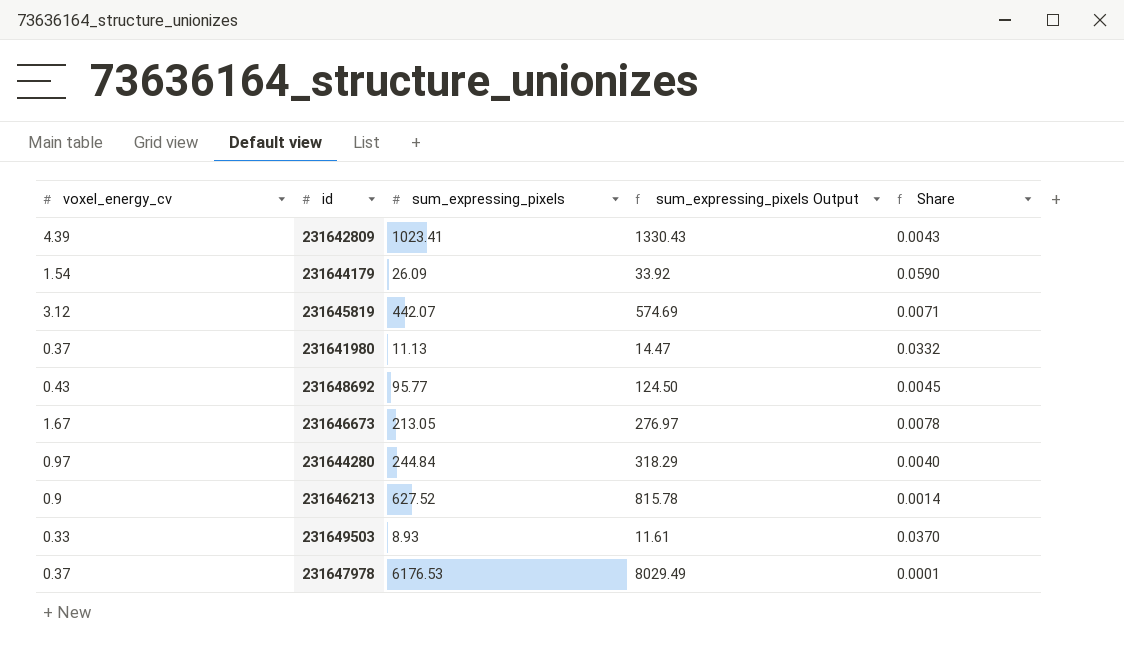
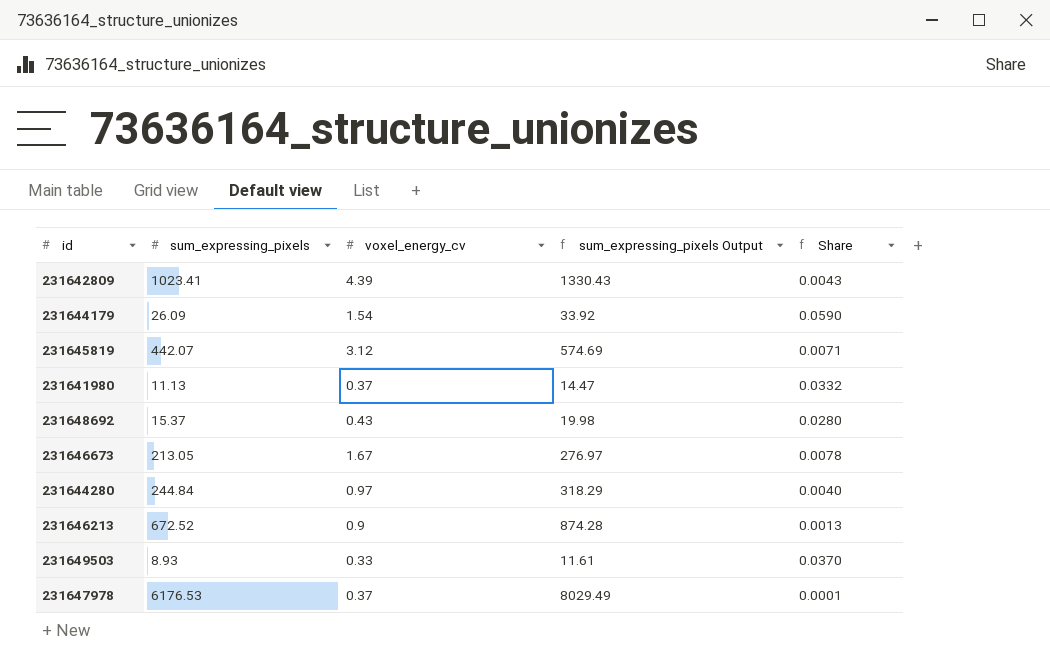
column voxel_energy_cv | position: 1 -> 3
231648692 | sum_expressing_pixels: 95.77 -> 15.37
231648692 | sum_expressing_pixels Output: 124.50 -> 19.98
231648692 | Share: 0.0045 -> 0.0280
231646213 | sum_expressing_pixels: 627.52 -> 672.52
231646213 | sum_expressing_pixels Output: 815.78 -> 874.28
231646213 | Share: 0.0014 -> 0.0013

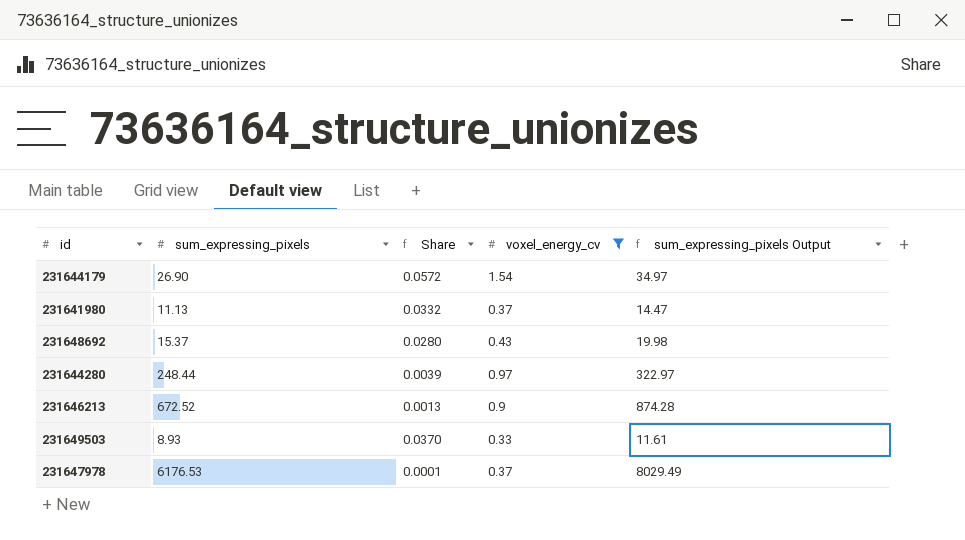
filter: none -> voxel_energy_cv <= 1.54
column Share | position: 5 -> 3
231644179 | sum_expressing_pixels: 26.09 -> 26.90
231644179 | Share: 0.0590 -> 0.0572
231644179 | sum_expressing_pixels Output: 33.92 -> 34.97
231644280 | sum_expressing_pixels: 244.84 -> 248.44
231644280 | Share: 0.0040 -> 0.0039
231644280 | sum_expressing_pixels Output: 318.29 -> 322.97

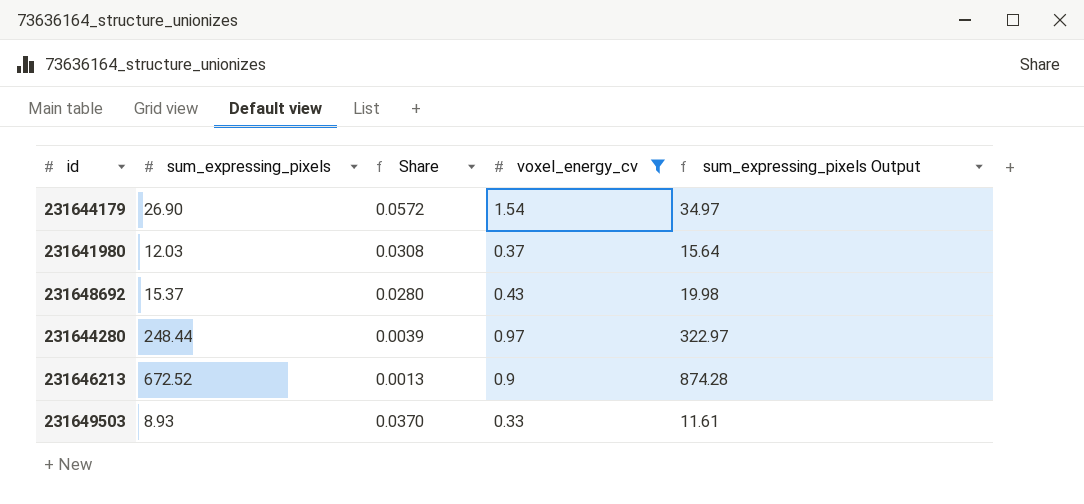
row 231647978: 6176.53 | 0.0001 | 0.37 | 8029.49 -> none
231641980 | sum_expressing_pixels: 11.13 -> 12.03
231641980 | Share: 0.0332 -> 0.0308
231641980 | sum_expressing_pixels Output: 14.47 -> 15.64

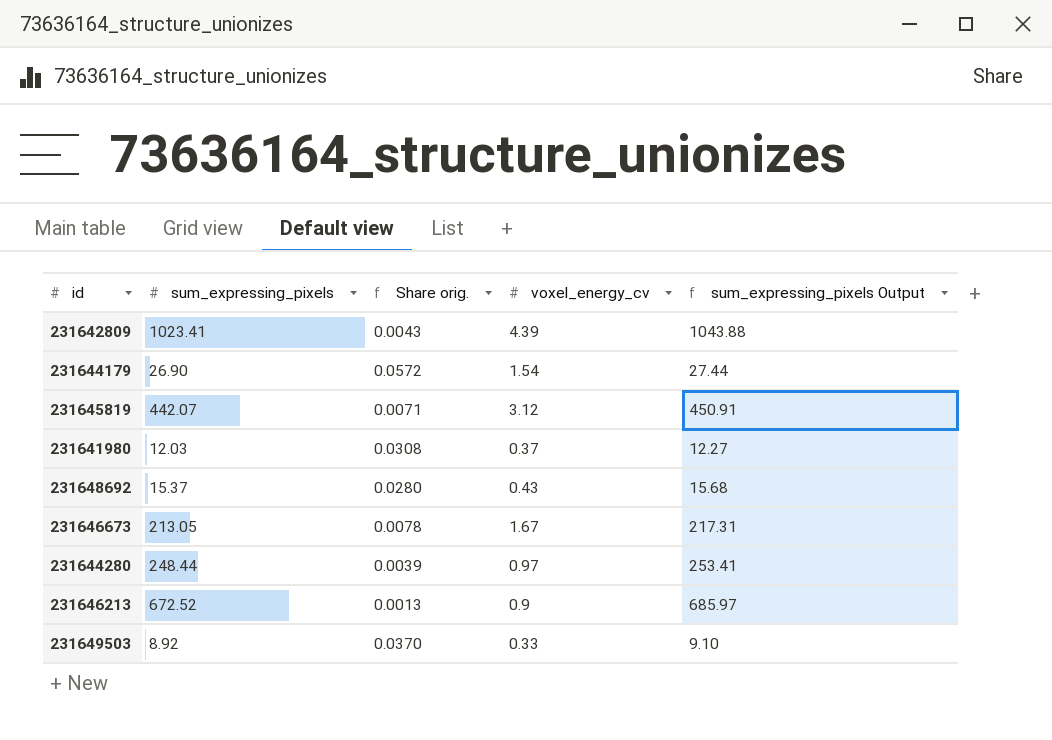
filter: voxel_energy_cv <= 1.54 -> none
column name: Share -> Share orig.
column sum_expressing_pixels Output | formula: [sum_expressing_pixels] * 1.3 -> [sum_expressing_pixels] * 1.02
231649503 | sum_expressing_pixels: 8.93 -> 8.92

